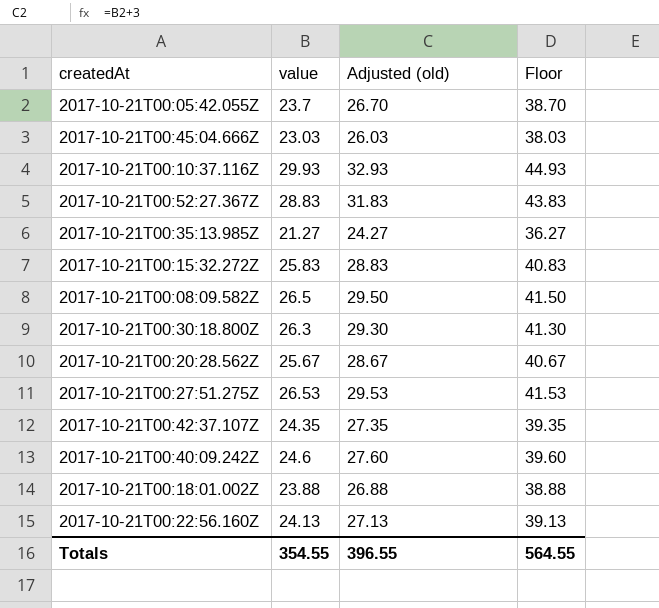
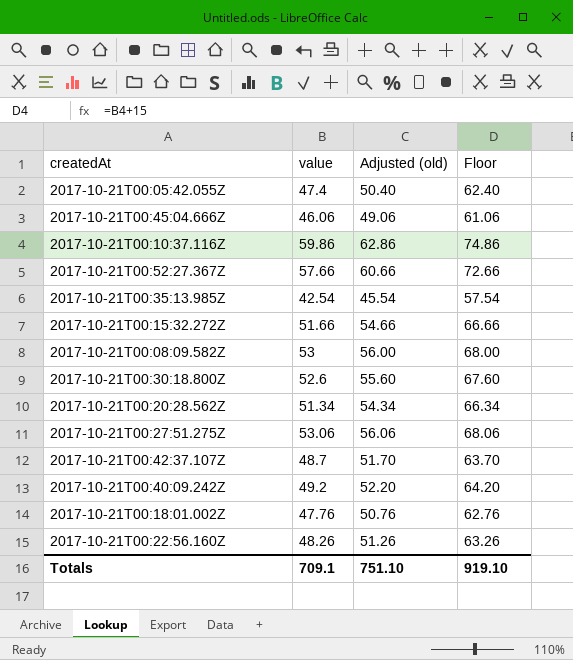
2017-10-21T00:05:42.055Z | value: 23.7 -> 47.4
2017-10-21T00:05:42.055Z | Adjusted (old): 26.70 -> 50.40
2017-10-21T00:05:42.055Z | Floor: 38.70 -> 62.40
2017-10-21T00:45:04.666Z | value: 23.03 -> 46.06
2017-10-21T00:45:04.666Z | Adjusted (old): 26.03 -> 49.06
2017-10-21T00:45:04.666Z | Floor: 38.03 -> 61.06
2017-10-21T00:10:37.116Z | value: 29.93 -> 59.86
2017-10-21T00:10:37.116Z | Adjusted (old): 32.93 -> 62.86
2017-10-21T00:10:37.116Z | Floor: 44.93 -> 74.86
2017-10-21T00:52:27.367Z | value: 28.83 -> 57.66
2017-10-21T00:52:27.367Z | Adjusted (old): 31.83 -> 60.66
2017-10-21T00:52:27.367Z | Floor: 43.83 -> 72.66
2017-10-21T00:35:13.985Z | value: 21.27 -> 42.54
2017-10-21T00:35:13.985Z | Adjusted (old): 24.27 -> 45.54
2017-10-21T00:35:13.985Z | Floor: 36.27 -> 57.54
2017-10-21T00:15:32.272Z | value: 25.83 -> 51.66
2017-10-21T00:15:32.272Z | Adjusted (old): 28.83 -> 54.66
2017-10-21T00:15:32.272Z | Floor: 40.83 -> 66.66
2017-10-21T00:08:09.582Z | value: 26.5 -> 53
2017-10-21T00:08:09.582Z | Adjusted (old): 29.50 -> 56.00
2017-10-21T00:08:09.582Z | Floor: 41.50 -> 68.00
2017-10-21T00:30:18.800Z | value: 26.3 -> 52.6
2017-10-21T00:30:18.800Z | Adjusted (old): 29.30 -> 55.60
2017-10-21T00:30:18.800Z | Floor: 41.30 -> 67.60
2017-10-21T00:20:28.562Z | value: 25.67 -> 51.34
2017-10-21T00:20:28.562Z | Adjusted (old): 28.67 -> 54.34
2017-10-21T00:20:28.562Z | Floor: 40.67 -> 66.34
2017-10-21T00:27:51.275Z | value: 26.53 -> 53.06
2017-10-21T00:27:51.275Z | Adjusted (old): 29.53 -> 56.06
2017-10-21T00:27:51.275Z | Floor: 41.53 -> 68.06
2017-10-21T00:42:37.107Z | value: 24.35 -> 48.7
2017-10-21T00:42:37.107Z | Adjusted (old): 27.35 -> 51.70
2017-10-21T00:42:37.107Z | Floor: 39.35 -> 63.70
2017-10-21T00:40:09.242Z | value: 24.6 -> 49.2
2017-10-21T00:40:09.242Z | Adjusted (old): 27.60 -> 52.20
2017-10-21T00:40:09.242Z | Floor: 39.60 -> 64.20
2017-10-21T00:18:01.002Z | value: 23.88 -> 47.76
2017-10-21T00:18:01.002Z | Adjusted (old): 26.88 -> 50.76
2017-10-21T00:18:01.002Z | Floor: 38.88 -> 62.76
2017-10-21T00:22:56.160Z | value: 24.13 -> 48.26
2017-10-21T00:22:56.160Z | Adjusted (old): 27.13 -> 51.26
2017-10-21T00:22:56.160Z | Floor: 39.13 -> 63.26
Totals | value: 354.55 -> 709.1
Totals | Adjusted (old): 396.55 -> 751.10
Totals | Floor: 564.55 -> 919.10

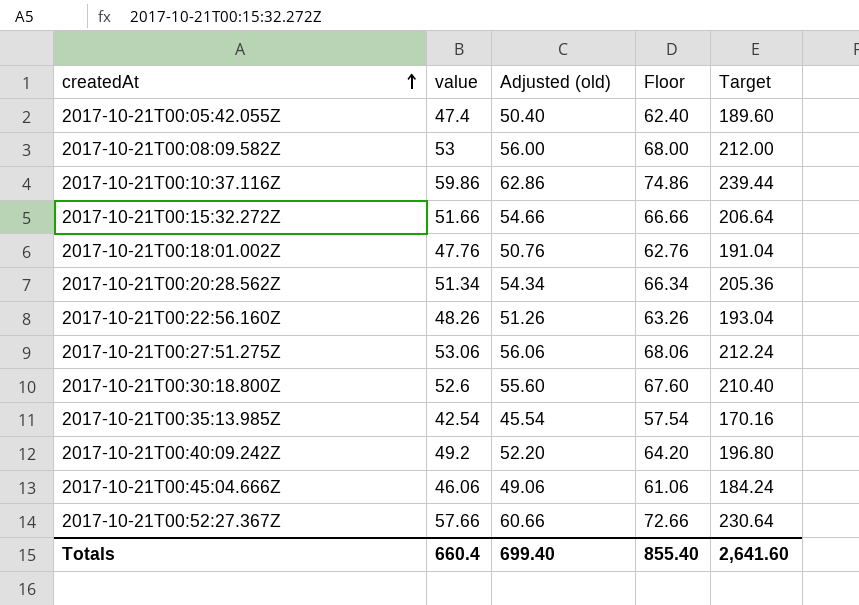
row order: none -> createdAt ascending
column Target | formula: none -> [value] * 4
row 2017-10-21T00:42:37.107Z: 48.7 | 51.70 | 63.70 -> none
Totals | value: 709.1 -> 660.4
Totals | Adjusted (old): 751.10 -> 699.40
Totals | Floor: 919.10 -> 855.40

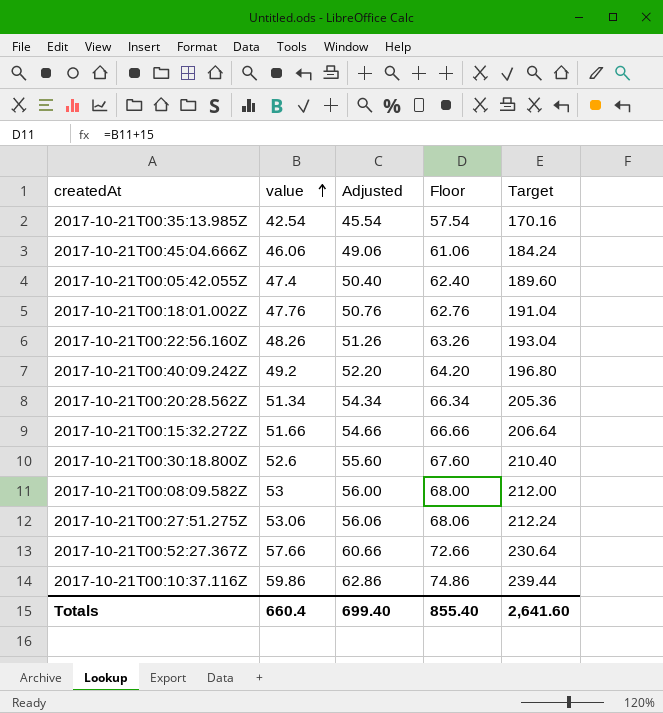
row order: createdAt ascending -> value ascending
column name: Adjusted (old) -> Adjusted

